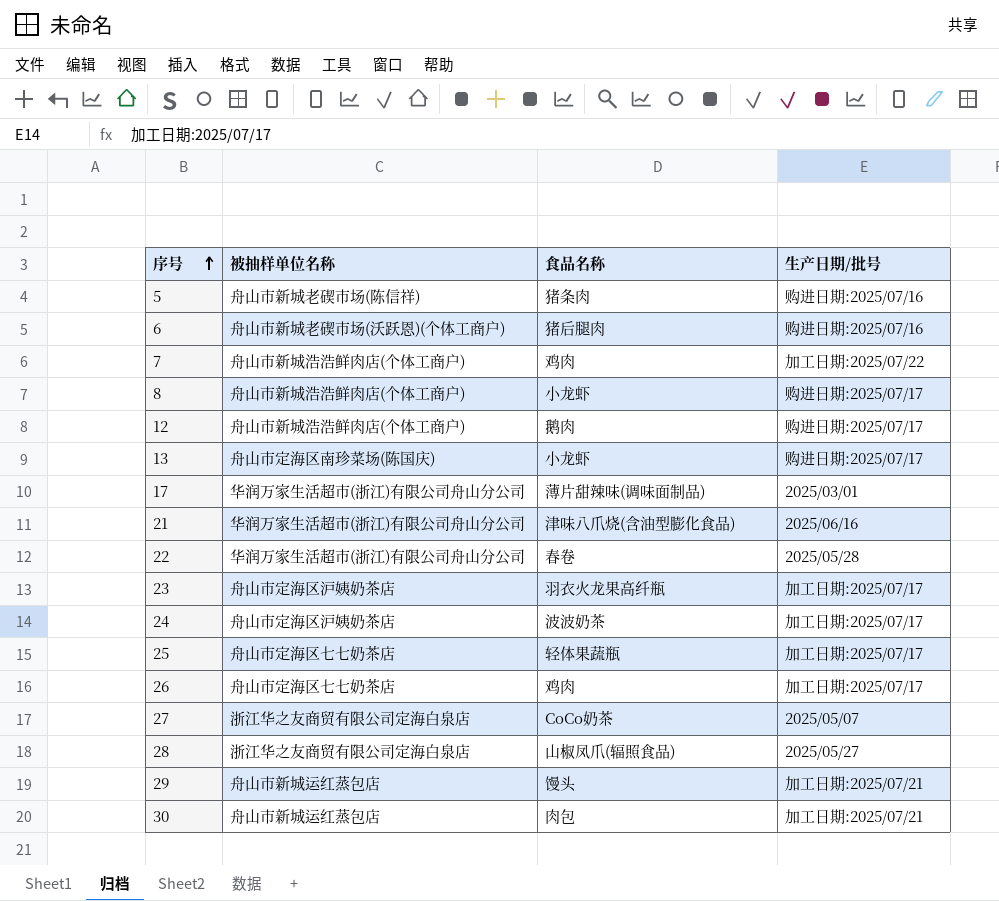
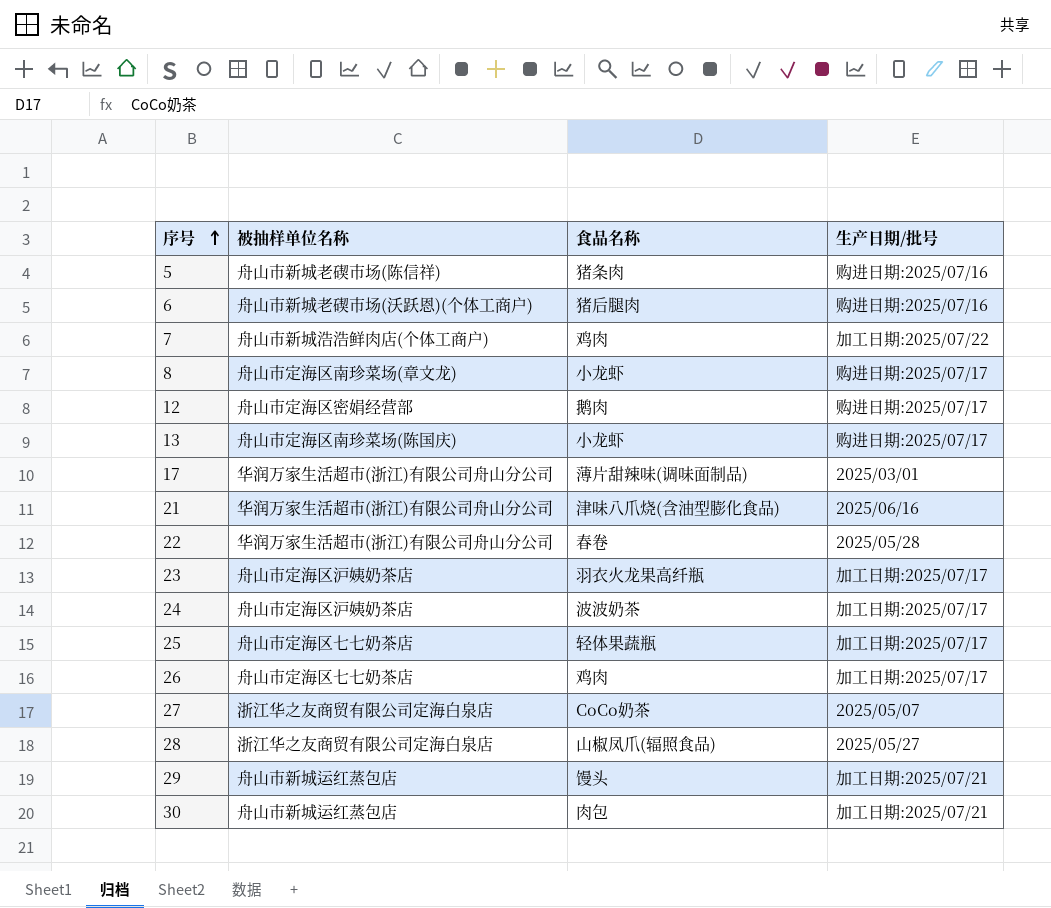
8 | 被抽样单位名称: 舟山市新城浩浩鲜肉店(个体工商户) -> 舟山市定海区南珍菜场(章文龙)
12 | 被抽样单位名称: 舟山市新城浩浩鲜肉店(个体工商户) -> 舟山市定海区密娟经营部

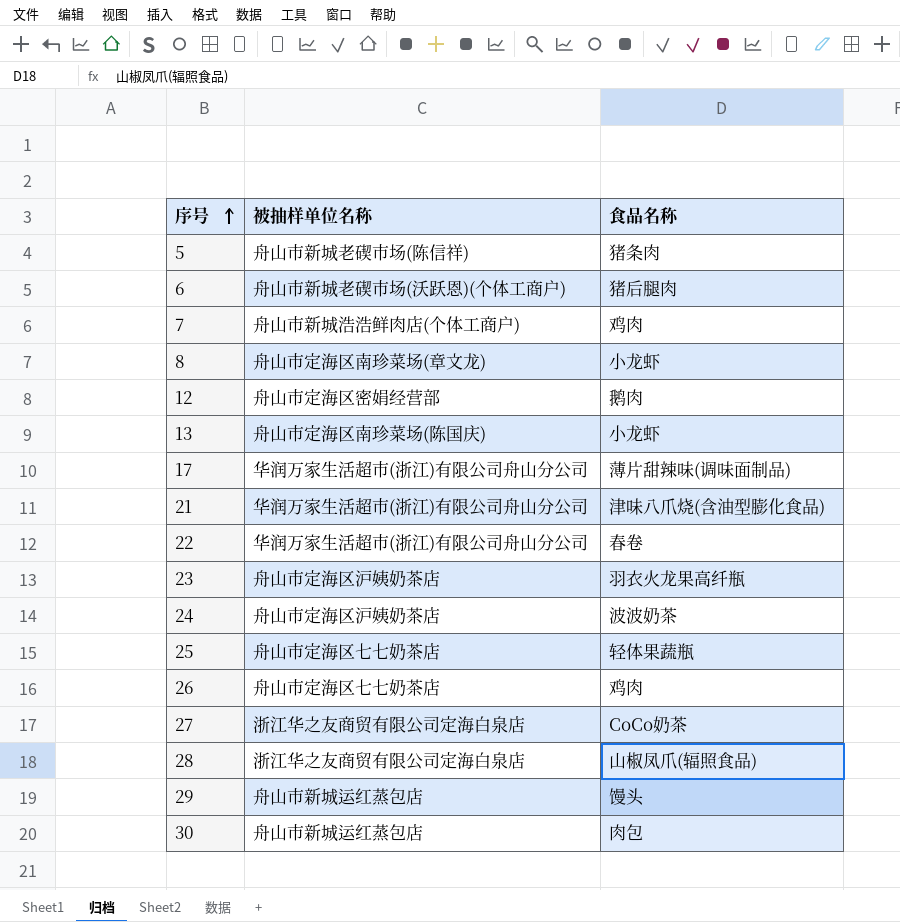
column 生产日期/批号 | position: 4 -> none

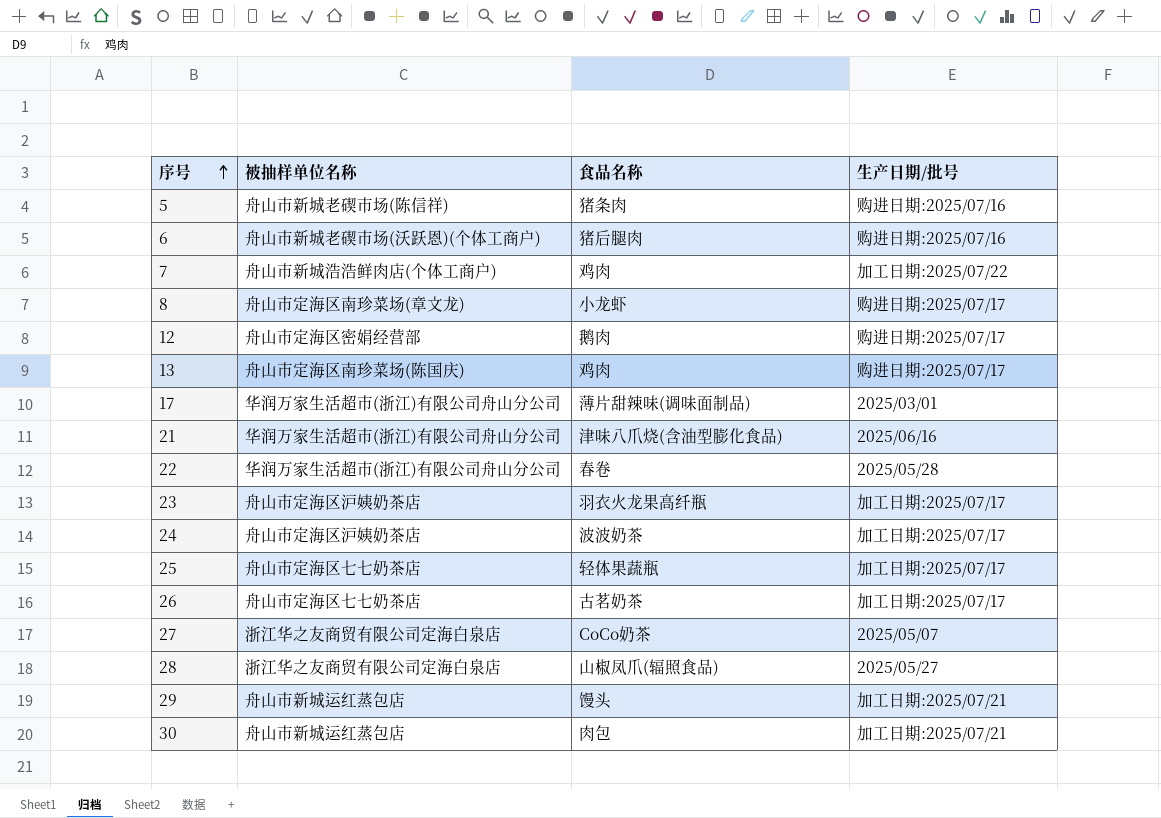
column 生产日期/批号 | position: none -> 4
13 | 食品名称: 小龙虾 -> 鸡肉
26 | 食品名称: 鸡肉 -> 古茗奶茶

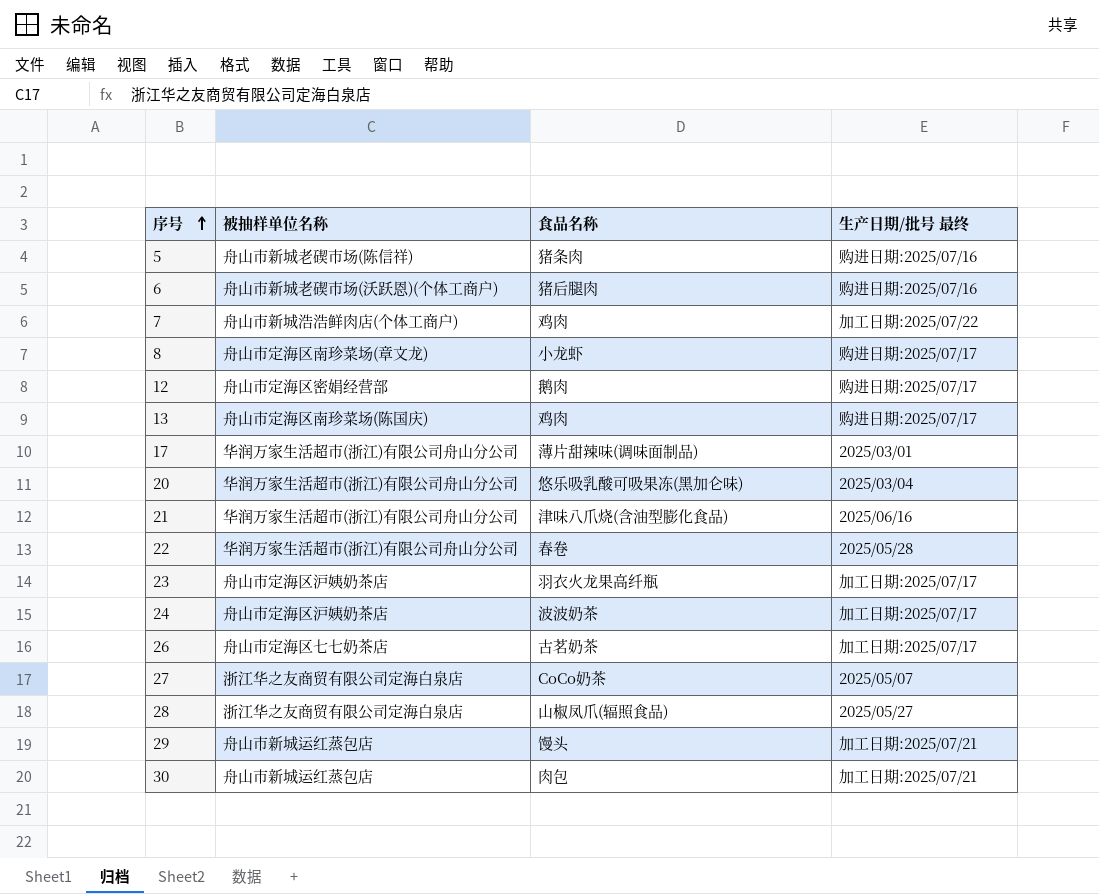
column name: 生产日期/批号 -> 生产日期/批号 最终
row 25: 舟山市定海区七七奶茶店 | 轻体果蔬瓶 | 加工日期:2025/07/17 -> none
row 20: none -> 华润万家生活超市(浙江)有限公司舟山分公司 | 悠乐吸乳酸可吸果冻(黑加仑味) | 2025/03/04

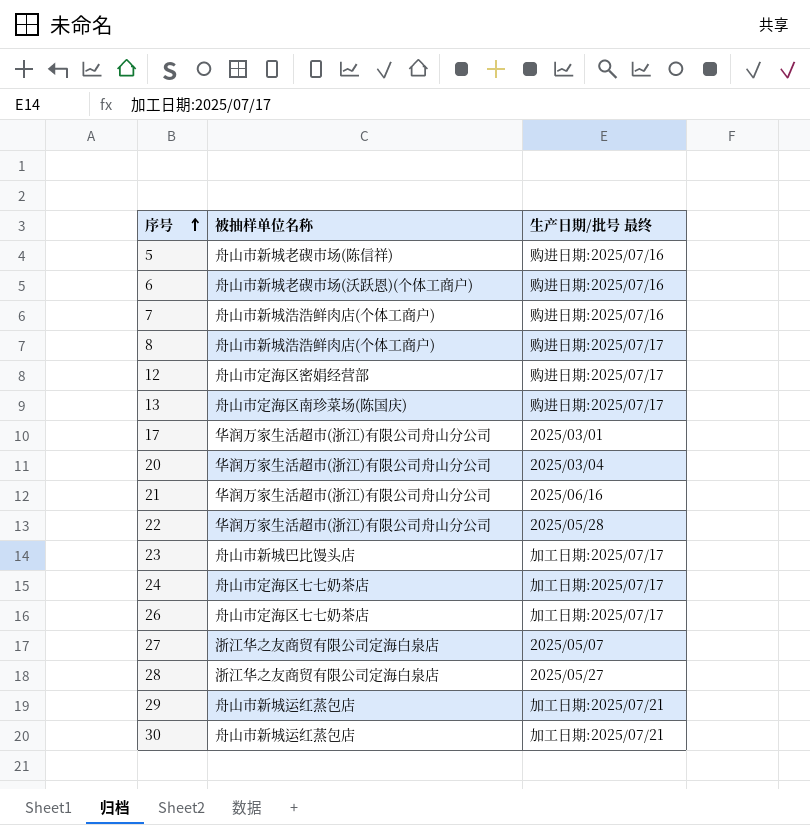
column 食品名称 | position: 3 -> none
7 | 生产日期/批号 最终: 加工日期:2025/07/22 -> 购进日期:2025/07/16
8 | 被抽样单位名称: 舟山市定海区南珍菜场(章文龙) -> 舟山市新城浩浩鲜肉店(个体工商户)
23 | 被抽样单位名称: 舟山市定海区沪姨奶茶店 -> 舟山市新城巴比馒头店
24 | 被抽样单位名称: 舟山市定海区沪姨奶茶店 -> 舟山市定海区七七奶茶店

